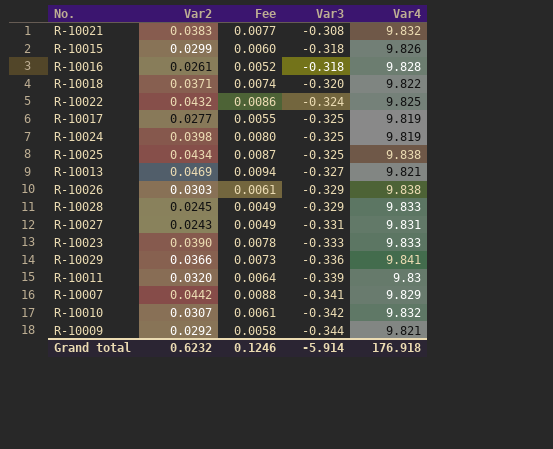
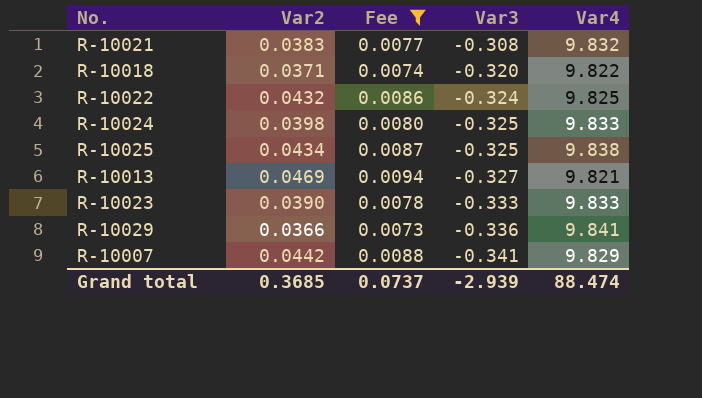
filter: none -> Fee >= 0.0073
R-10024 | Var4: 9.819 -> 9.833
Grand total | Var2: 0.6232 -> 0.3685
Grand total | Fee: 0.1246 -> 0.0737
Grand total | Var3: -5.914 -> -2.939
Grand total | Var4: 176.918 -> 88.474

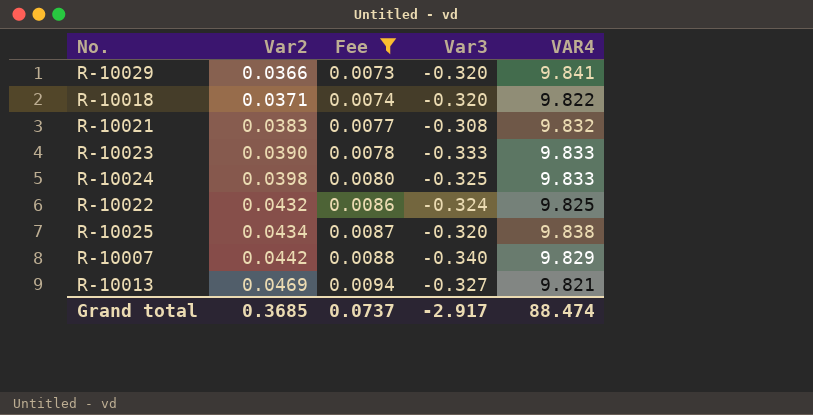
row order: Var3 descending -> Var2 ascending
column name: Var4 -> VAR4
R-10029 | Var3: -0.336 -> -0.320
R-10025 | Var3: -0.325 -> -0.320
R-10007 | Var3: -0.341 -> -0.340
Grand total | Var3: -2.939 -> -2.917

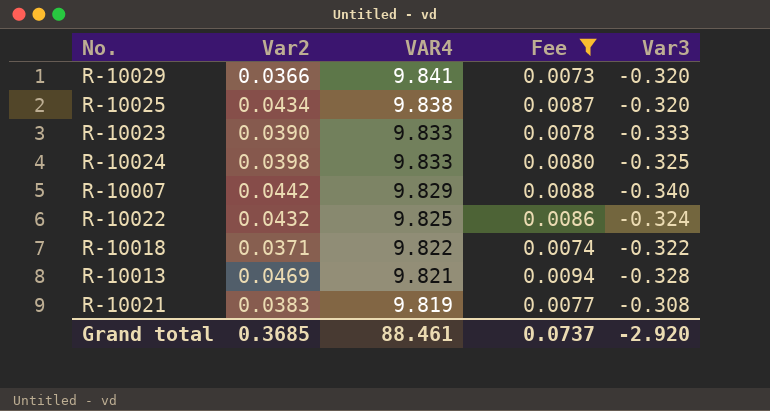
row order: Var2 ascending -> VAR4 descending
column VAR4 | position: 5 -> 3
R-10018 | Var3: -0.320 -> -0.322
R-10013 | Var3: -0.327 -> -0.328
R-10021 | VAR4: 9.832 -> 9.819
Grand total | VAR4: 88.474 -> 88.461
Grand total | Var3: -2.917 -> -2.920

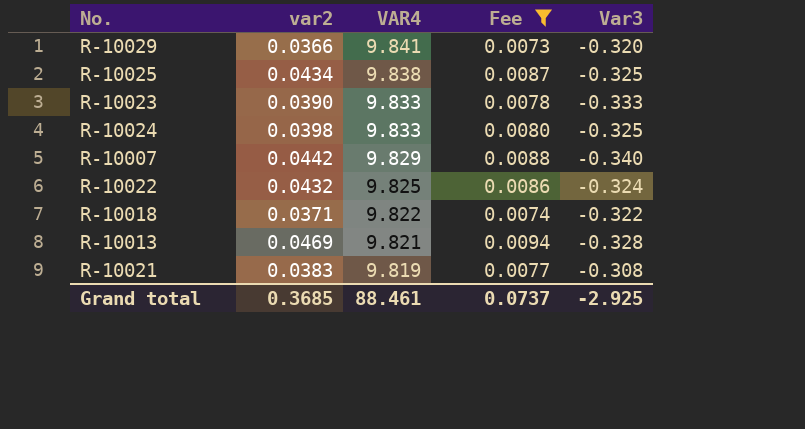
column name: Var2 -> var2
R-10025 | Var3: -0.320 -> -0.325
Grand total | Var3: -2.920 -> -2.925

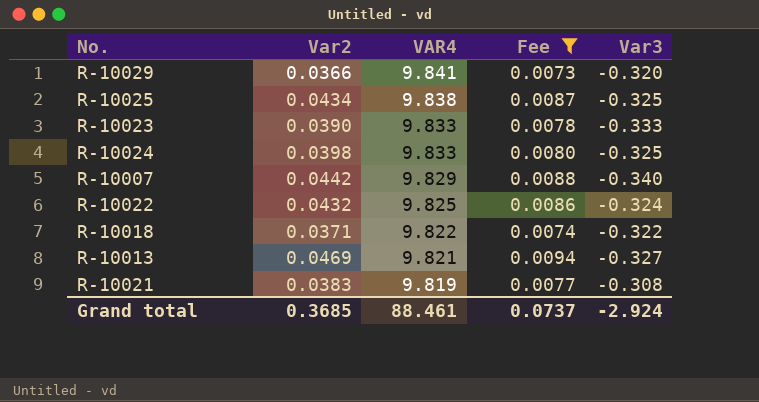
column name: var2 -> Var2
R-10013 | Var3: -0.328 -> -0.327
Grand total | Var3: -2.925 -> -2.924

